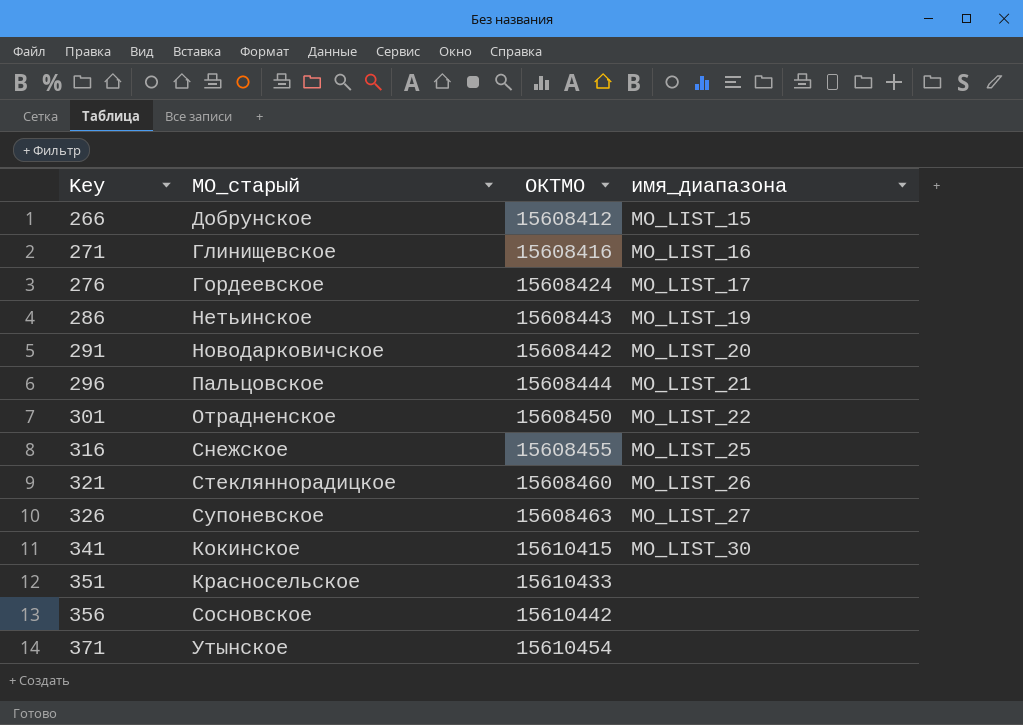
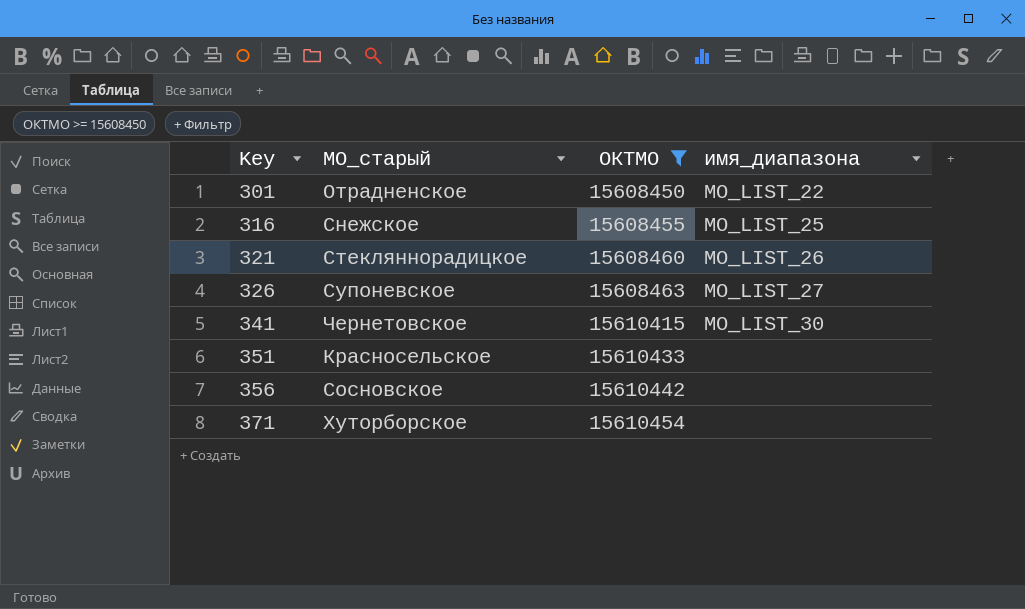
filter: none -> ОКТМО >= 15608450
341 | МО_старый: Кокинское -> Чернетовское
371 | МО_старый: Утынское -> Хуторборское

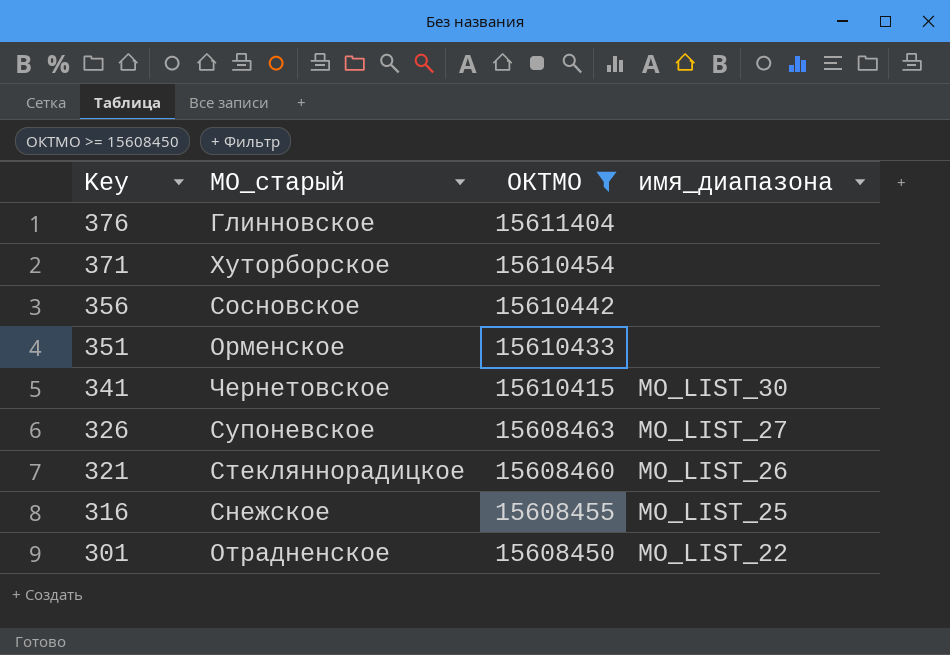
row order: Key ascending -> Key descending
row 376: none -> Глинновское | 15611404 | none
351 | МО_старый: Красносельское -> Орменское

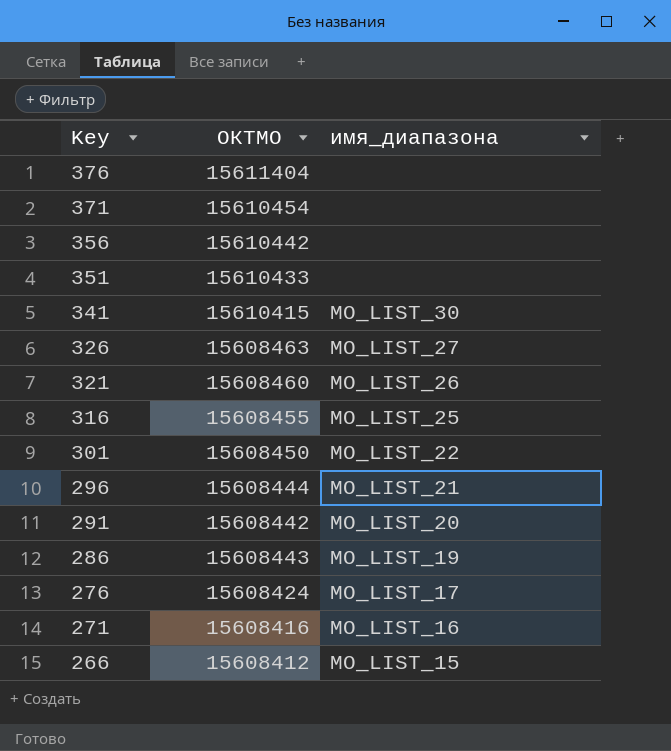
filter: ОКТМО >= 15608450 -> none
column МО_старый | position: 2 -> none

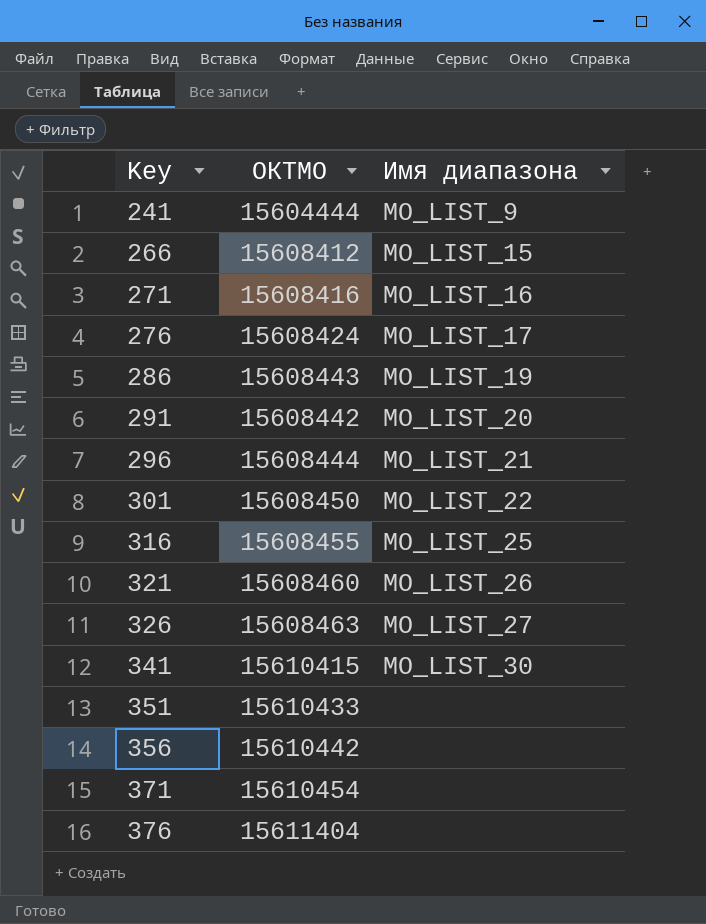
row order: Key descending -> Key ascending
column name: имя_диапазона -> Имя диапазона
row 241: none -> 15604444 | MO_LIST_9

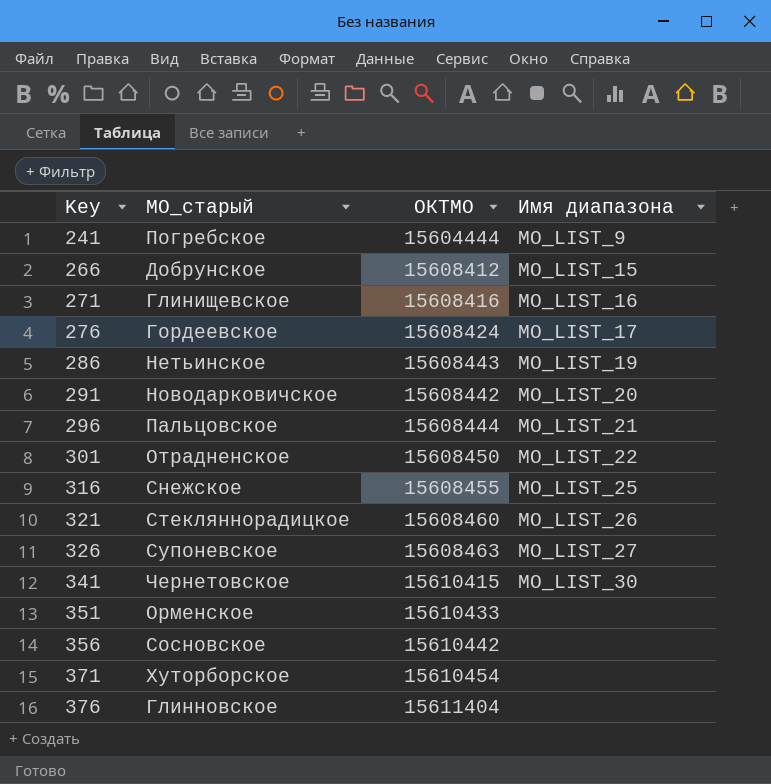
column МО_старый | position: none -> 2

